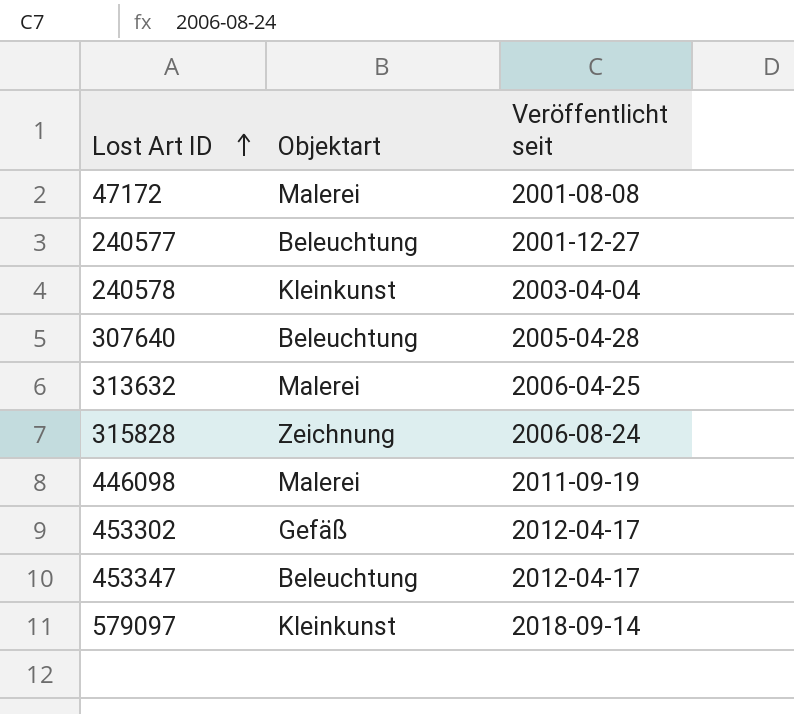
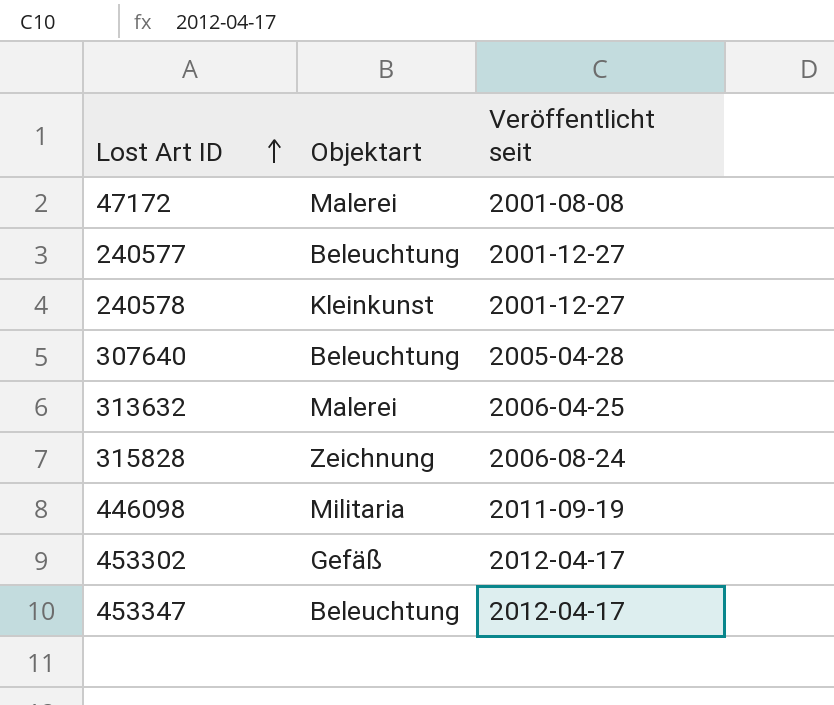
row 579097: Kleinkunst | 2018-09-14 -> none
240578 | Veröffentlicht seit: 2003-04-04 -> 2001-12-27
446098 | Objektart: Malerei -> Militaria

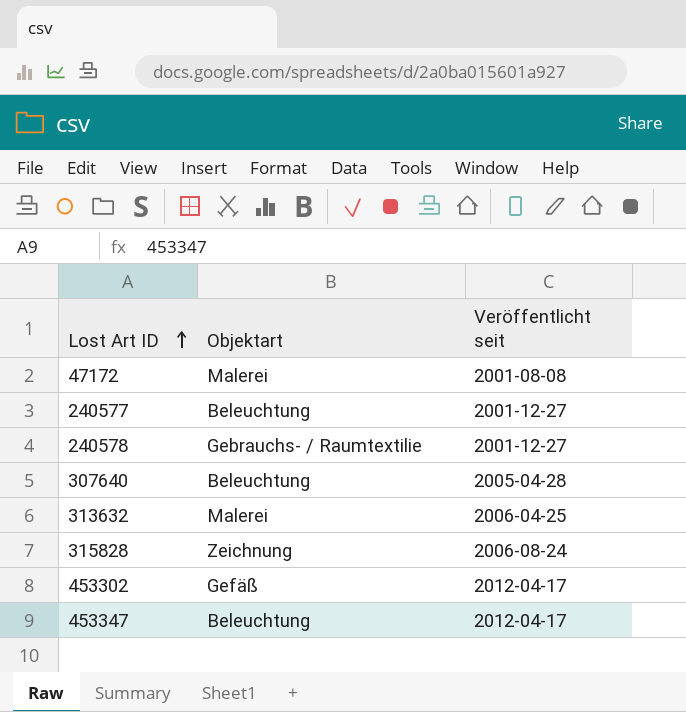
row 446098: Militaria | 2011-09-19 -> none
240578 | Objektart: Kleinkunst -> Gebrauchs- / Raumtextilie

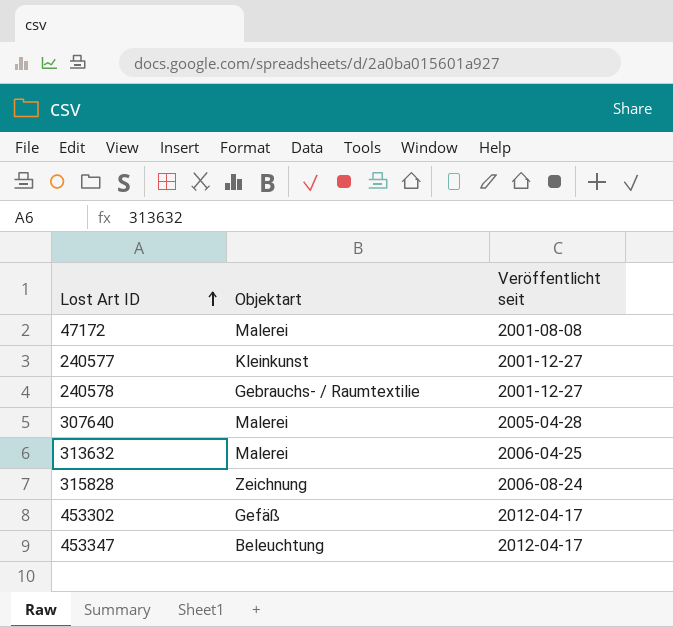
240577 | Objektart: Beleuchtung -> Kleinkunst
307640 | Objektart: Beleuchtung -> Malerei

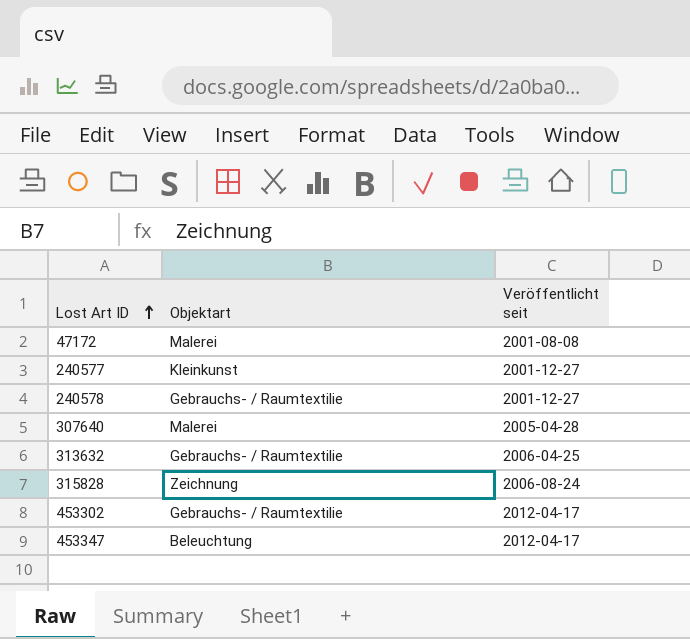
313632 | Objektart: Malerei -> Gebrauchs- / Raumtextilie
453302 | Objektart: Gefäß -> Gebrauchs- / Raumtextilie

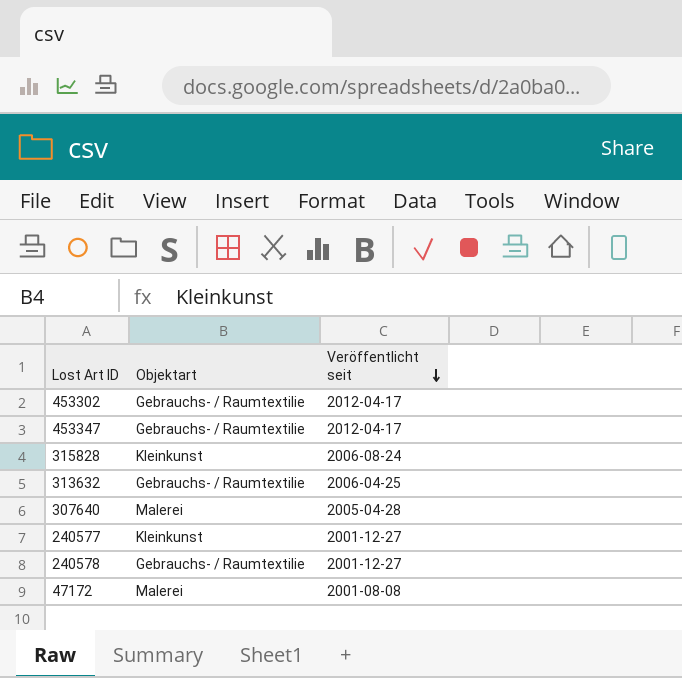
row order: Lost Art ID ascending -> Veröffentlicht seit descending
453347 | Objektart: Beleuchtung -> Gebrauchs- / Raumtextilie
315828 | Objektart: Zeichnung -> Kleinkunst

